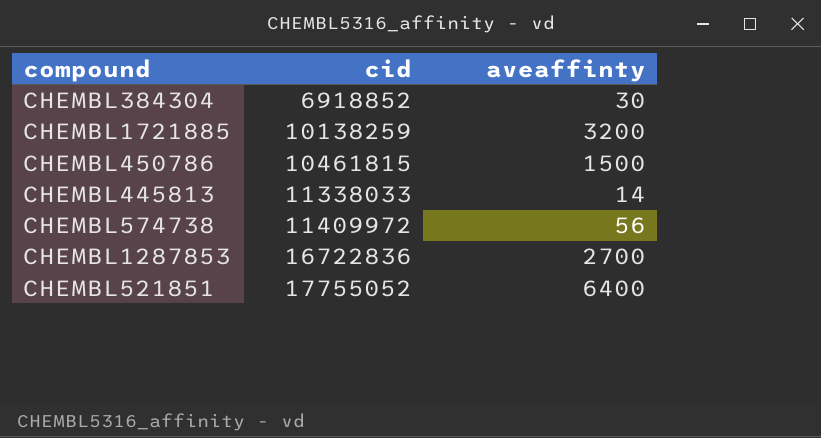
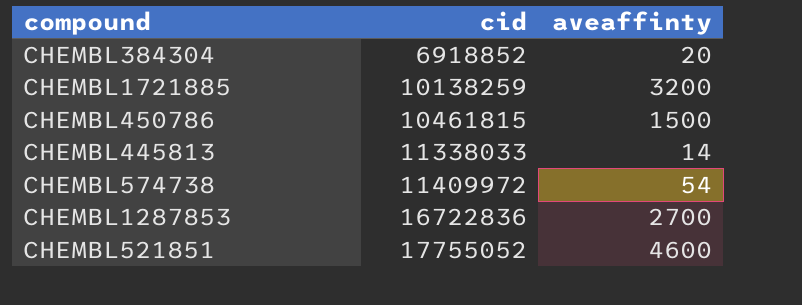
CHEMBL384304 | aveaffinty: 30 -> 20
CHEMBL574738 | aveaffinty: 56 -> 54
CHEMBL521851 | aveaffinty: 6400 -> 4600

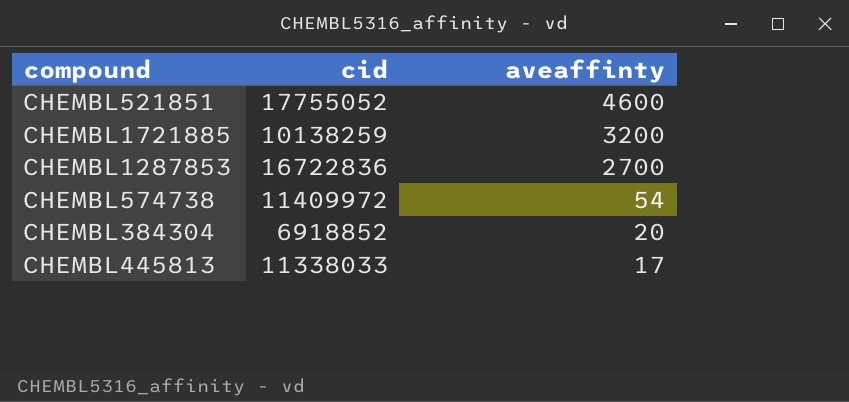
row order: cid ascending -> aveaffinty descending
row CHEMBL450786: 10461815 | 1500 -> none
CHEMBL445813 | aveaffinty: 14 -> 17

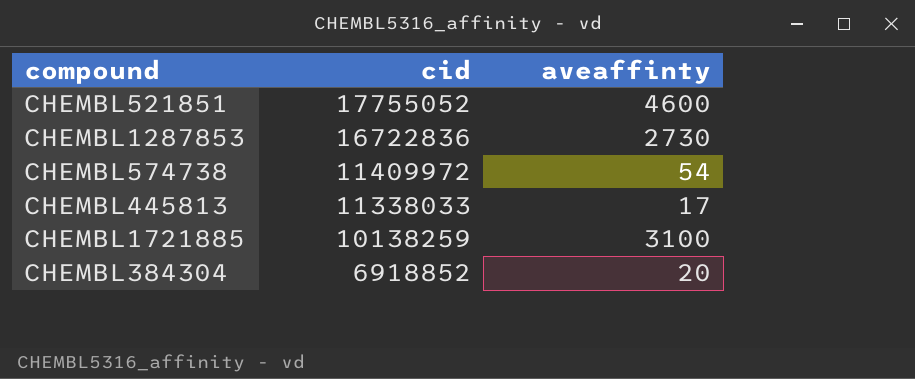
row order: aveaffinty descending -> cid descending
CHEMBL1287853 | aveaffinty: 2700 -> 2730
CHEMBL1721885 | aveaffinty: 3200 -> 3100

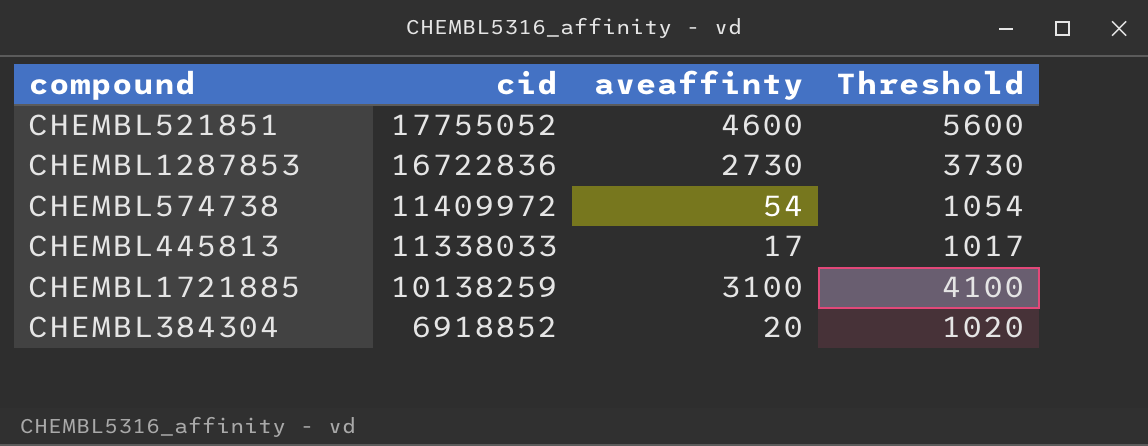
column Threshold | formula: none -> [aveaffinty] + 1000

